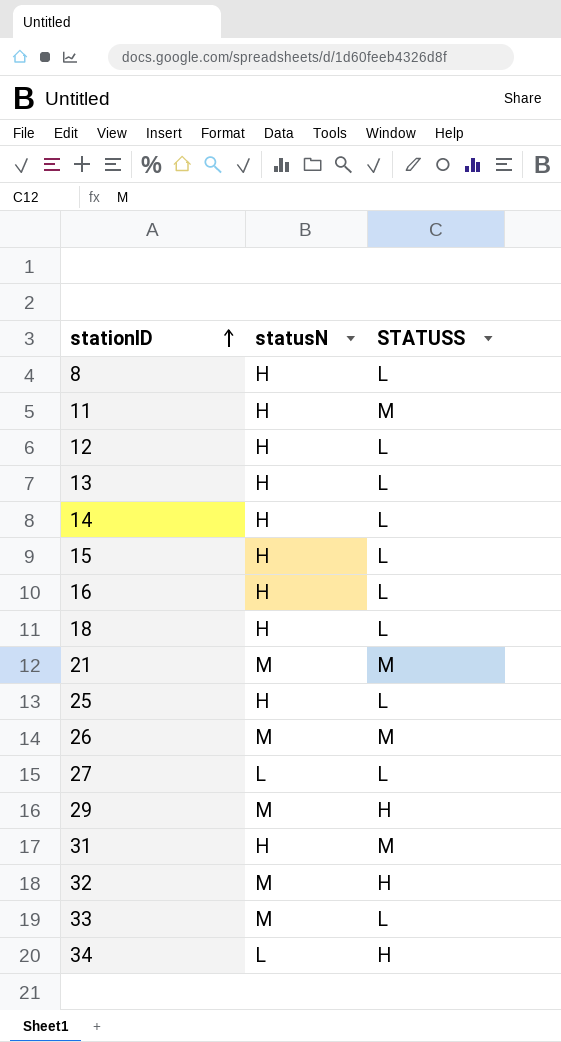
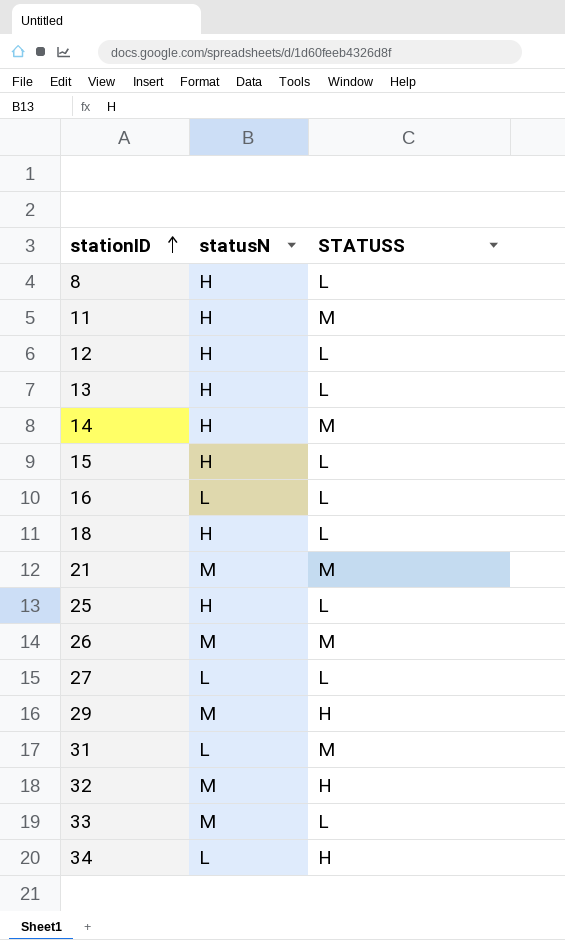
14 | STATUSS: L -> M
16 | statusN: H -> L
31 | statusN: H -> L

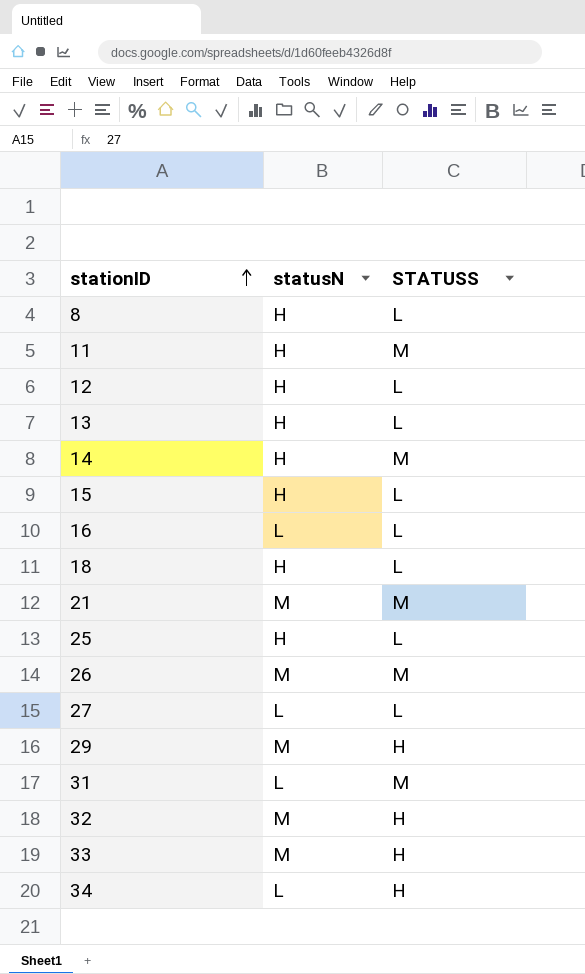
33 | STATUSS: L -> H

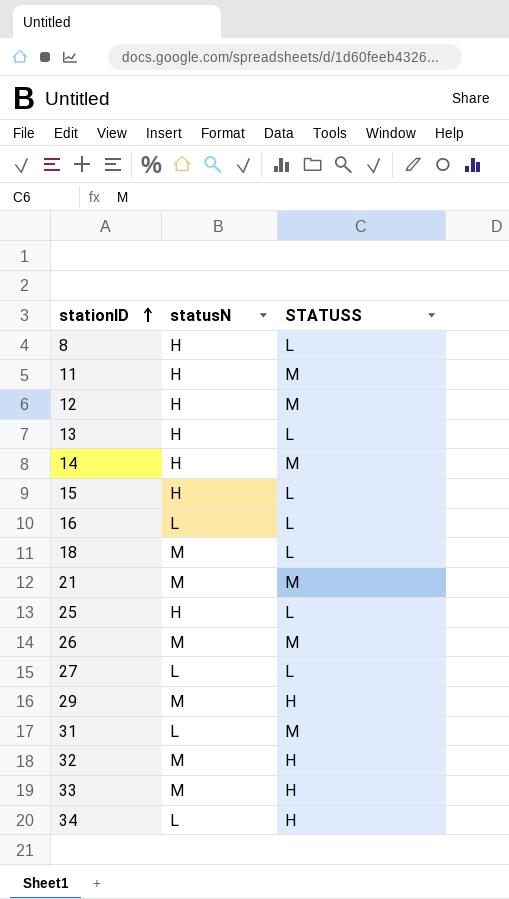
12 | STATUSS: L -> M
18 | statusN: H -> M

